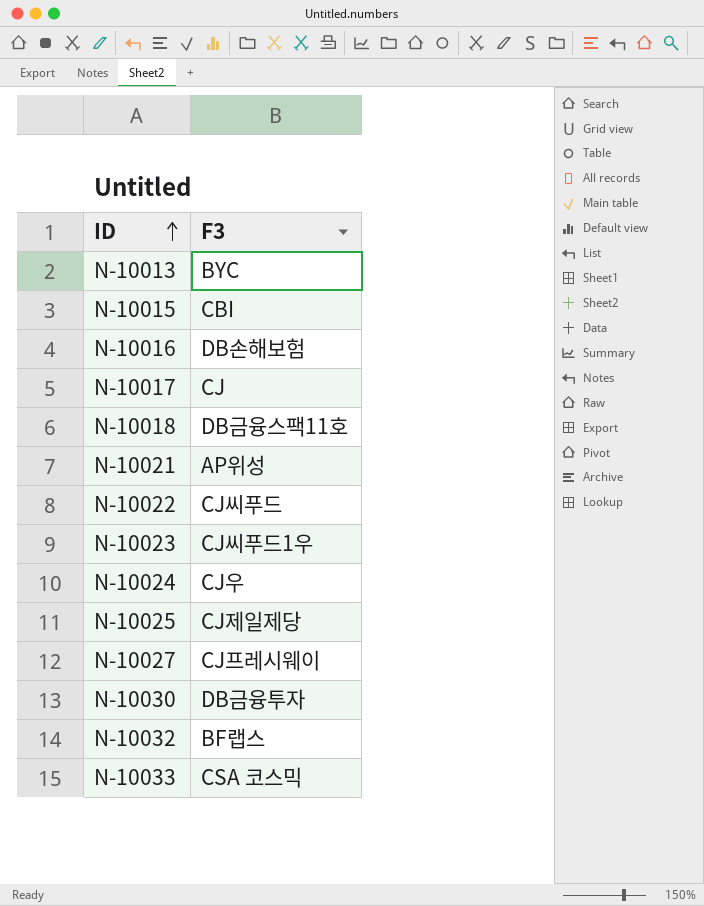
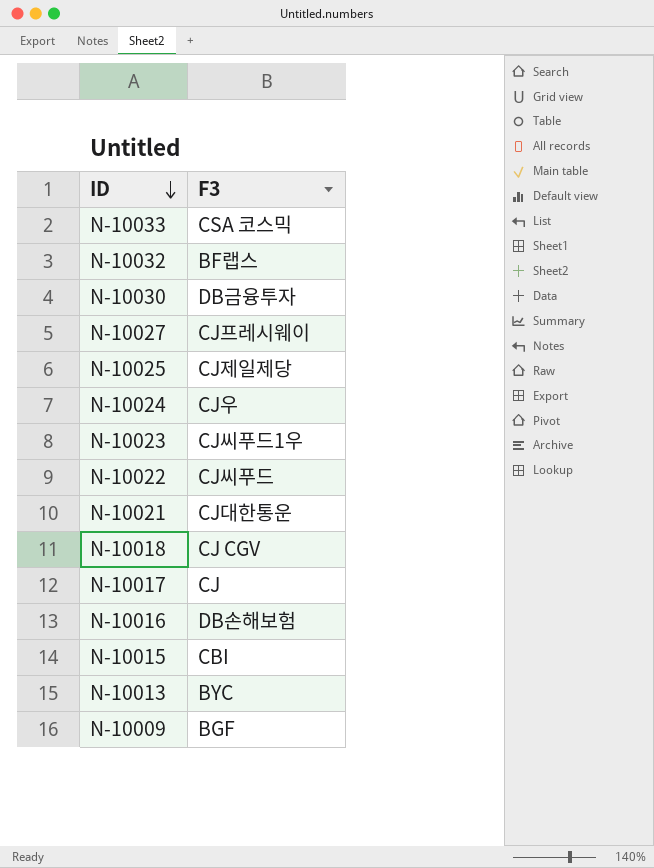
row order: ID ascending -> ID descending
N-10021 | F3: AP위성 -> CJ대한통운
N-10018 | F3: DB금융스팩11호 -> CJ CGV
row N-10009: none -> BGF

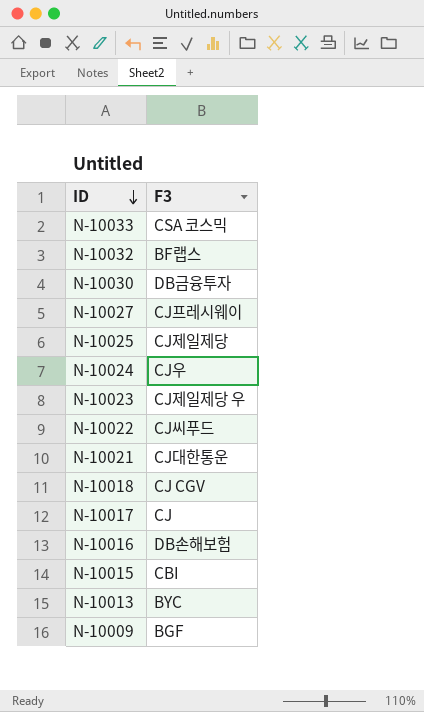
N-10023 | F3: CJ씨푸드1우 -> CJ제일제당 우

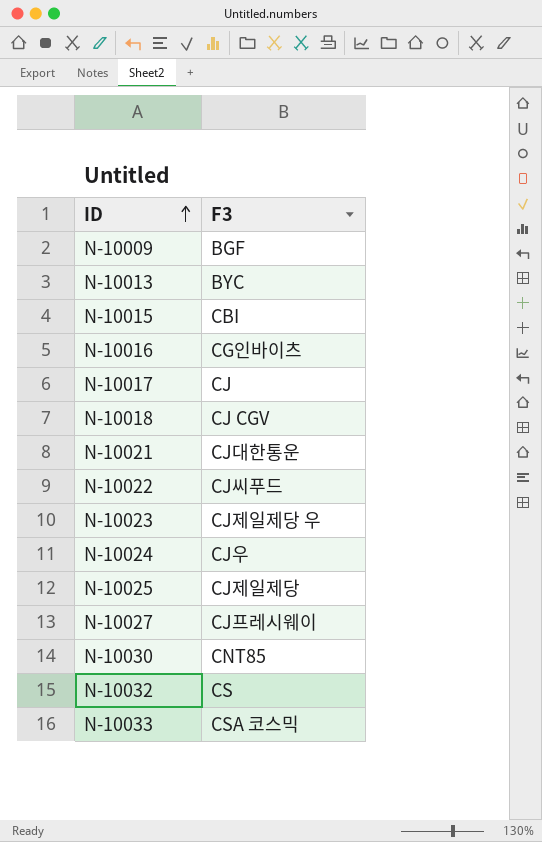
row order: ID descending -> ID ascending
N-10016 | F3: DB손해보험 -> CG인바이츠
N-10030 | F3: DB금융투자 -> CNT85
N-10032 | F3: BF랩스 -> CS

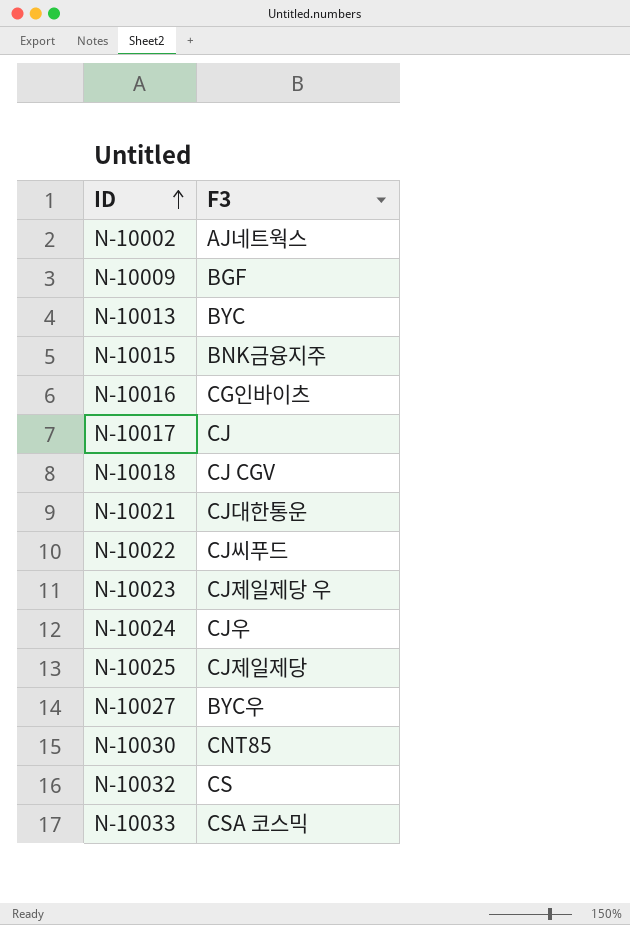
row N-10002: none -> AJ네트웍스
N-10015 | F3: CBI -> BNK금융지주
N-10027 | F3: CJ프레시웨이 -> BYC우

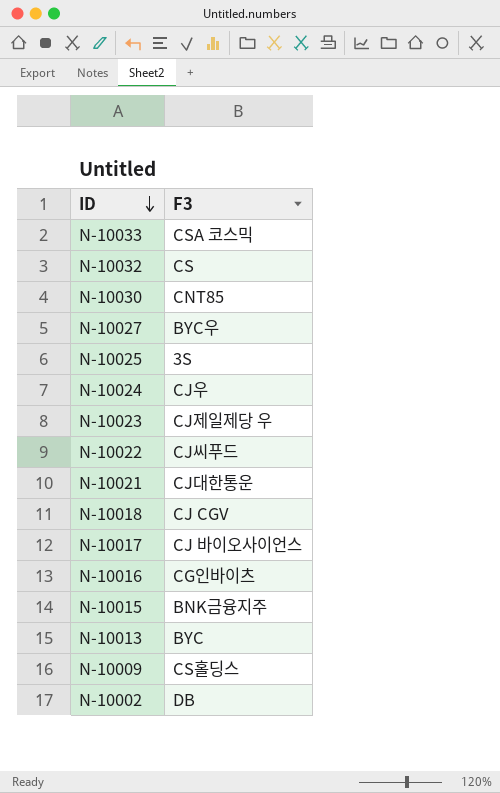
row order: ID ascending -> ID descending
N-10025 | F3: CJ제일제당 -> 3S
N-10017 | F3: CJ -> CJ 바이오사이언스
N-10009 | F3: BGF -> CS홀딩스
N-10002 | F3: AJ네트웍스 -> DB

